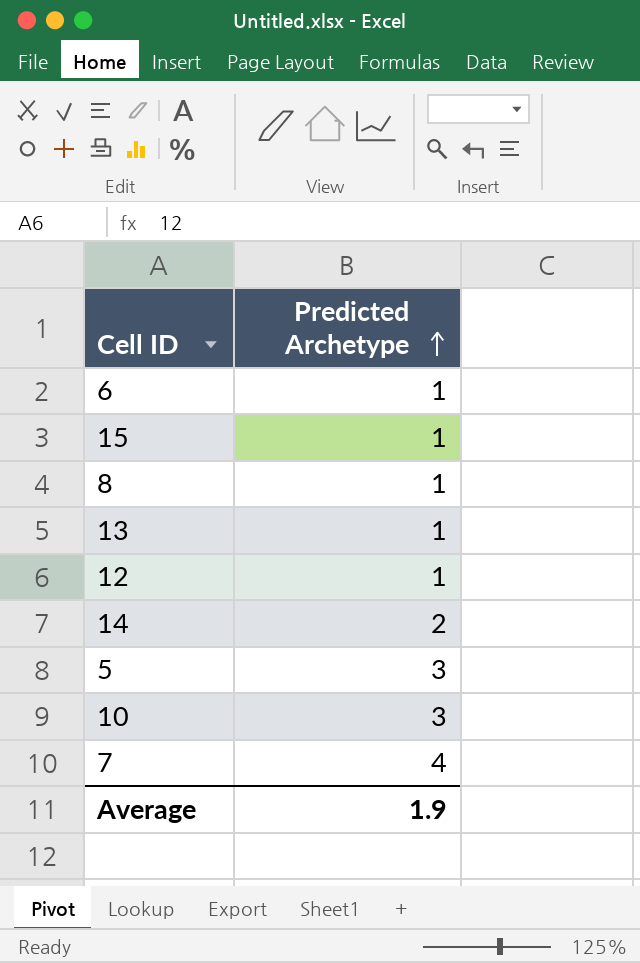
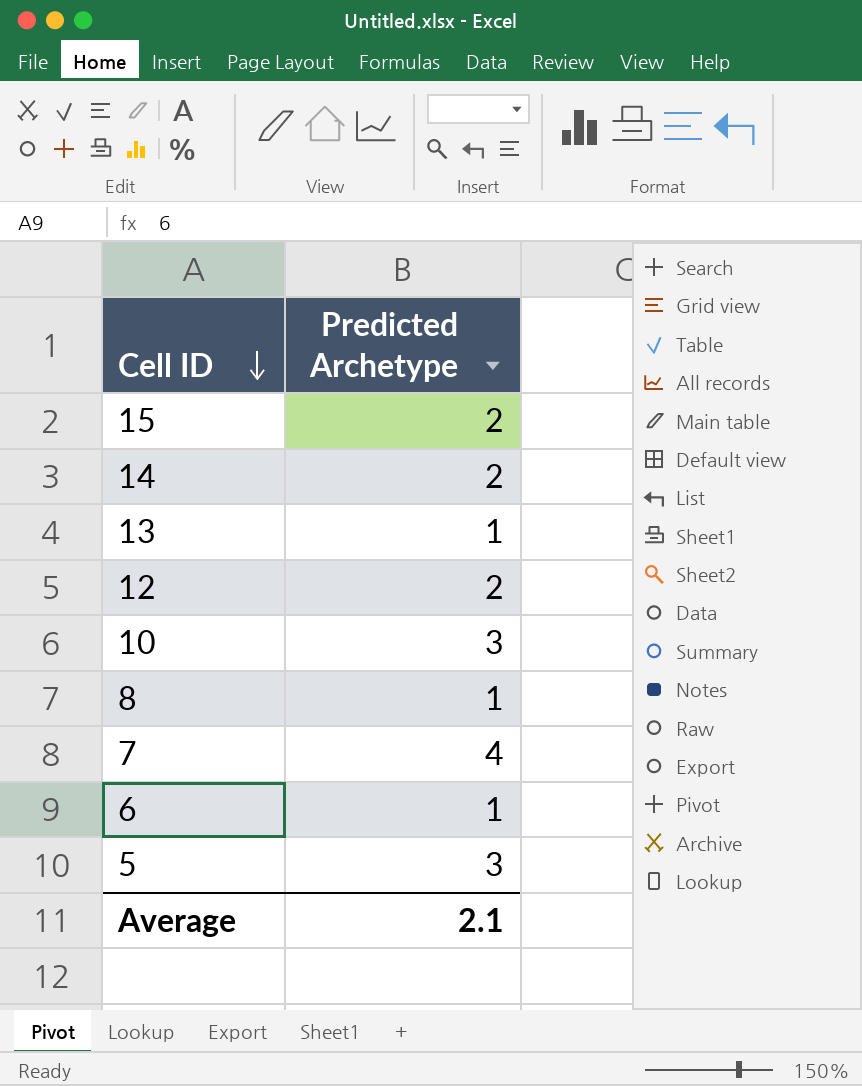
row order: Predicted Archetype ascending -> Cell ID descending
15 | Predicted Archetype: 1 -> 2
12 | Predicted Archetype: 1 -> 2
Average | Predicted Archetype: 1.9 -> 2.1

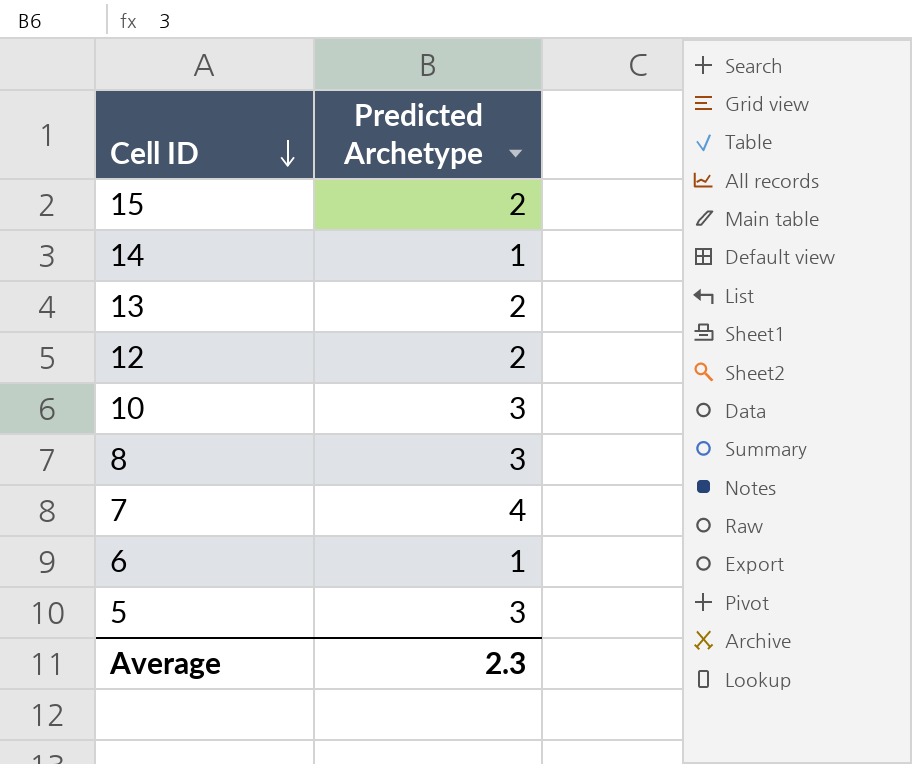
14 | Predicted Archetype: 2 -> 1
13 | Predicted Archetype: 1 -> 2
8 | Predicted Archetype: 1 -> 3
Average | Predicted Archetype: 2.1 -> 2.3

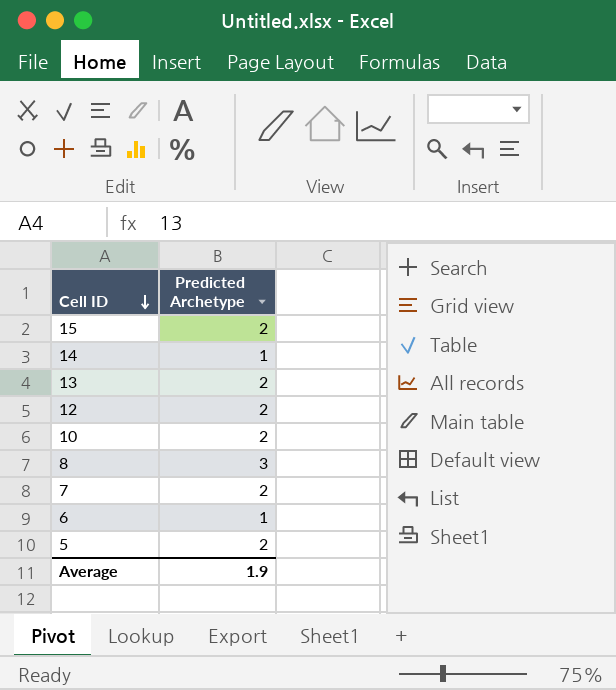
10 | Predicted Archetype: 3 -> 2
7 | Predicted Archetype: 4 -> 2
5 | Predicted Archetype: 3 -> 2
Average | Predicted Archetype: 2.3 -> 1.9

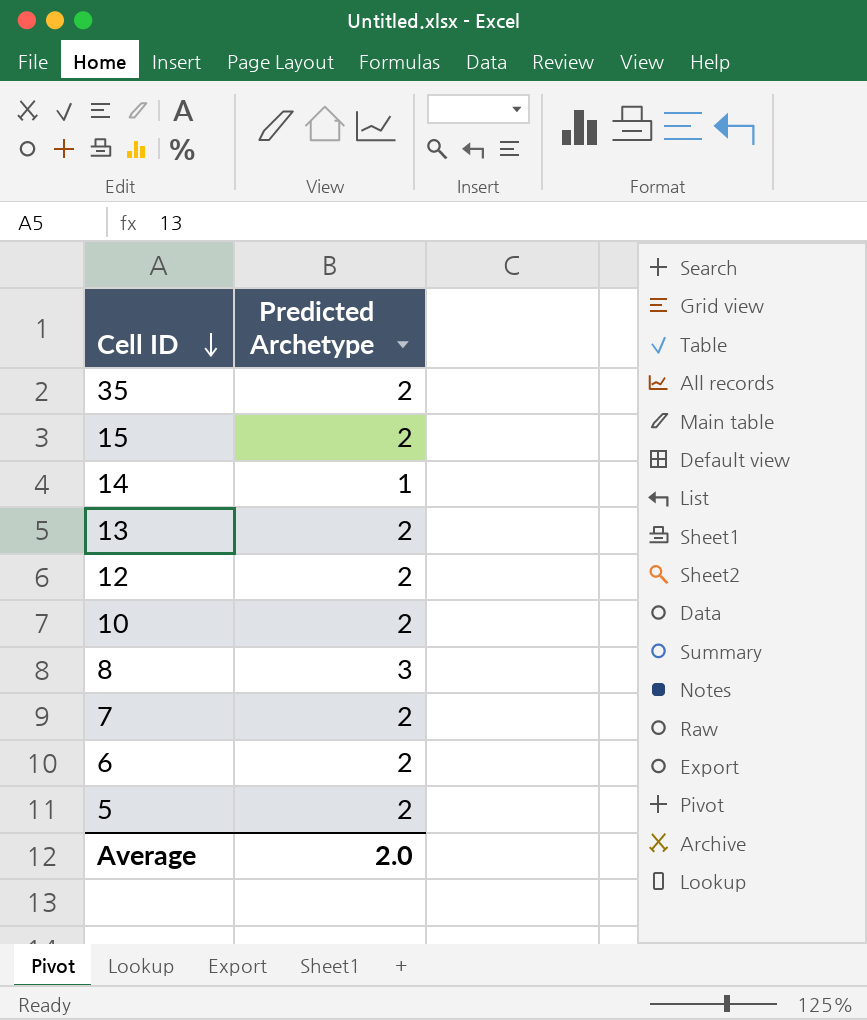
row 35: none -> 2
6 | Predicted Archetype: 1 -> 2
Average | Predicted Archetype: 1.9 -> 2.0

